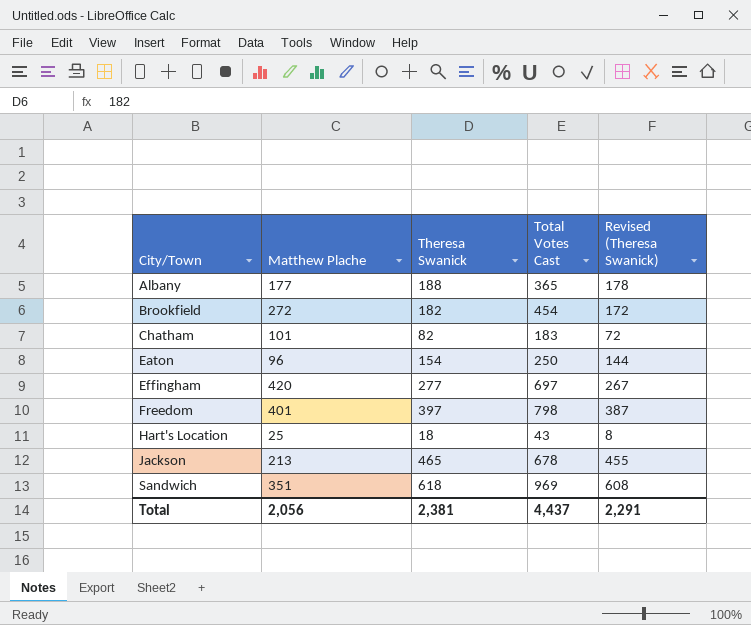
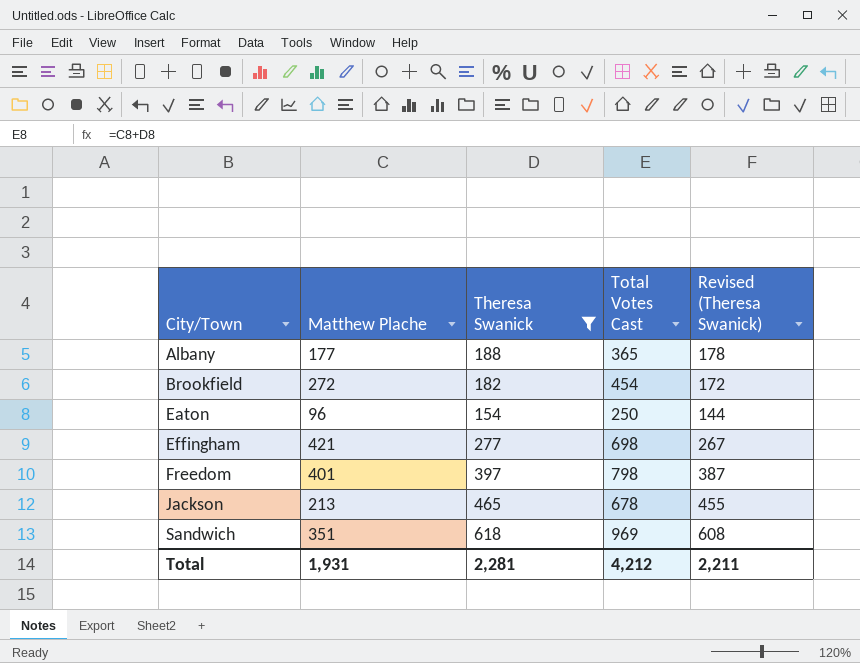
filter: none -> Theresa Swanick >= 154
Effingham | Matthew Plache: 420 -> 421
Effingham | Total Votes Cast: 697 -> 698
Total | Matthew Plache: 2,056 -> 1,931
Total | Theresa Swanick: 2,381 -> 2,281
Total | Total Votes Cast: 4,437 -> 4,212
Total | Revised (Theresa Swanick): 2,291 -> 2,211

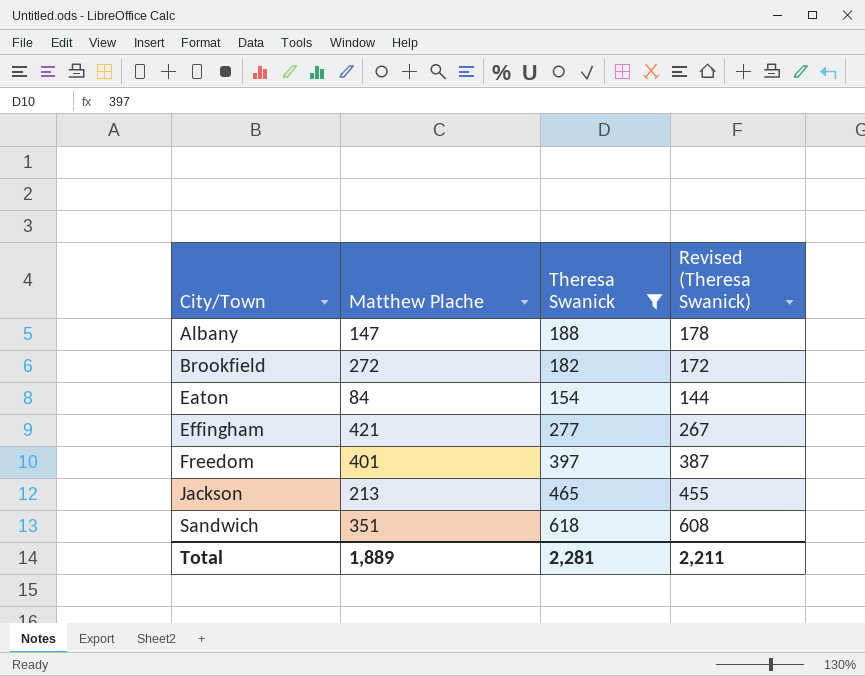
column Total Votes Cast | formula: [Matthew Plache] + [Theresa Swanick] -> none
Albany | Matthew Plache: 177 -> 147
Eaton | Matthew Plache: 96 -> 84
Total | Matthew Plache: 1,931 -> 1,889

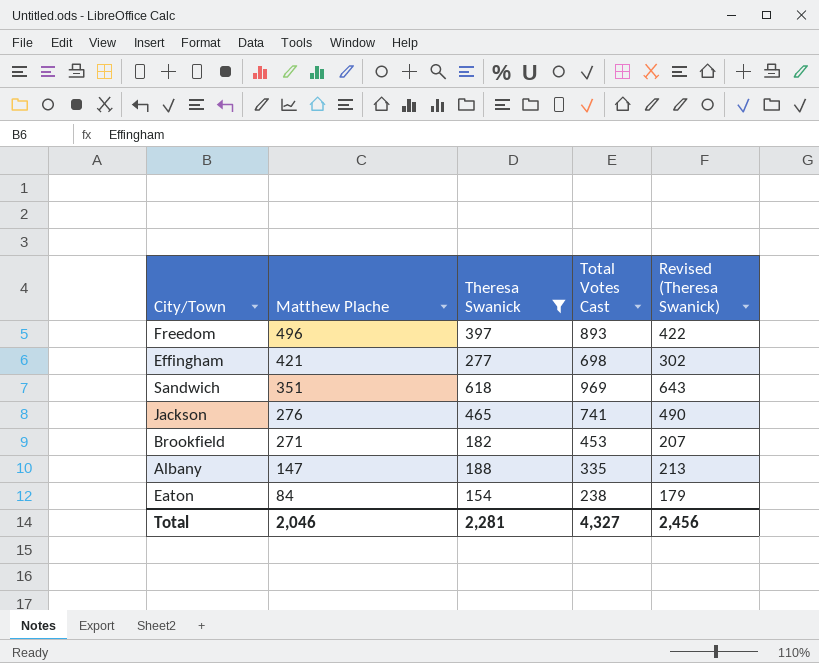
row order: City/Town ascending -> Matthew Plache descending
column Total Votes Cast | formula: none -> [Matthew Plache] + [Theresa Swanick]
column Revised (Theresa Swanick) | formula: [Theresa Swanick] - 10 -> [Theresa Swanick] + 25
Freedom | Matthew Plache: 401 -> 496
Jackson | Matthew Plache: 213 -> 276
Brookfield | Matthew Plache: 272 -> 271
Total | Matthew Plache: 1,889 -> 2,046
Total | Revised (Theresa Swanick): 2,211 -> 2,456

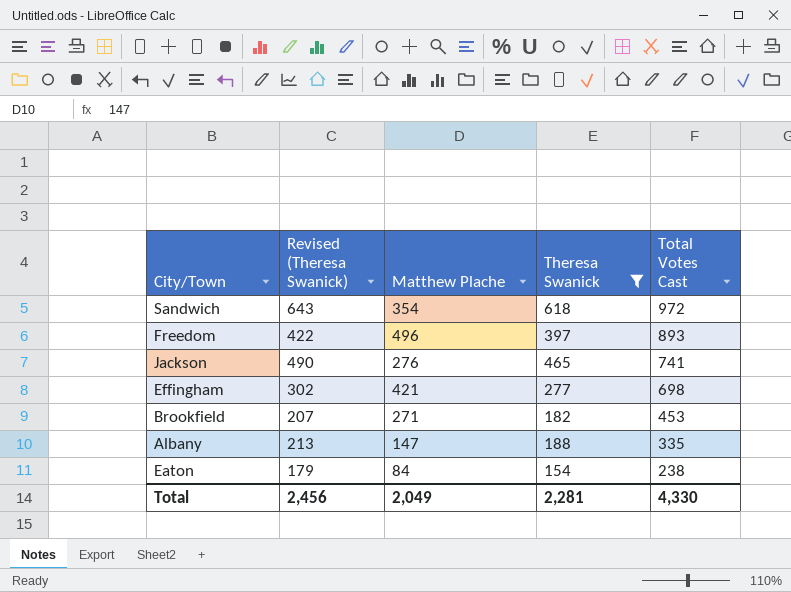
row order: Matthew Plache descending -> Total Votes Cast descending
column Revised (Theresa Swanick) | position: 5 -> 2
Sandwich | Matthew Plache: 351 -> 354
Sandwich | Total Votes Cast: 969 -> 972
Total | Matthew Plache: 2,046 -> 2,049
Total | Total Votes Cast: 4,327 -> 4,330

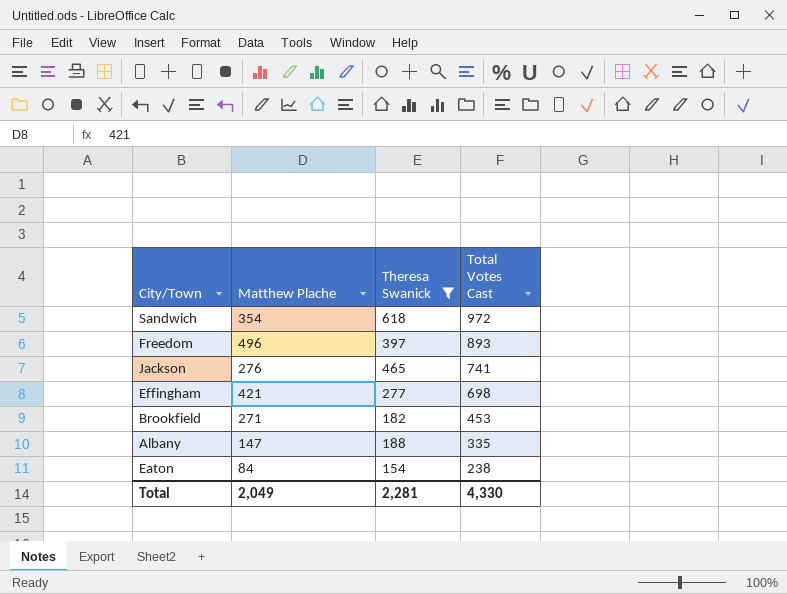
column Revised (Theresa Swanick) | formula: [Theresa Swanick] + 25 -> none

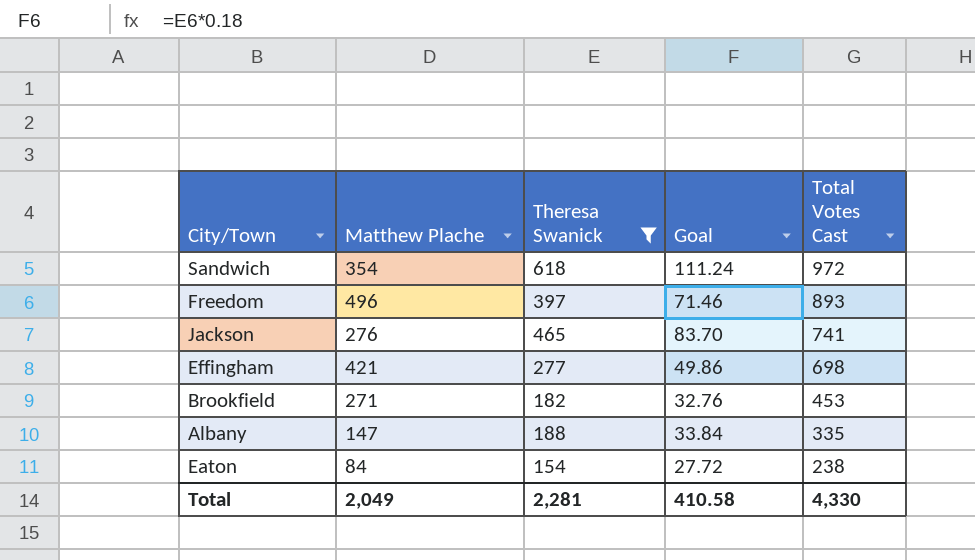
column Goal | formula: none -> [Theresa Swanick] * 0.18

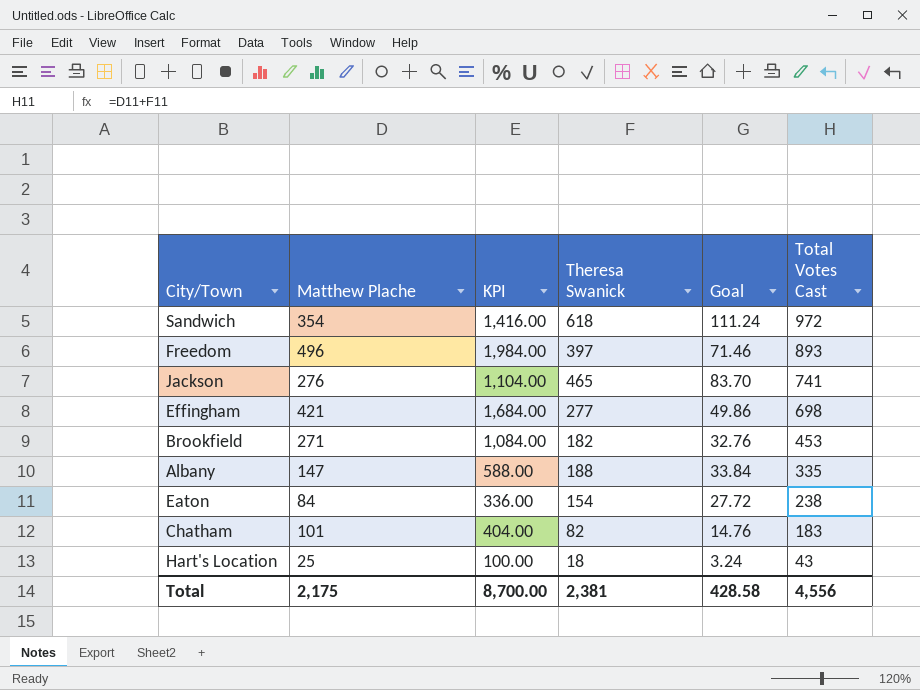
filter: Theresa Swanick >= 154 -> none
column KPI | formula: none -> [Matthew Plache] * 4
Total | Matthew Plache: 2,049 -> 2,175
Total | Theresa Swanick: 2,281 -> 2,381
Total | Goal: 410.58 -> 428.58
Total | Total Votes Cast: 4,330 -> 4,556

